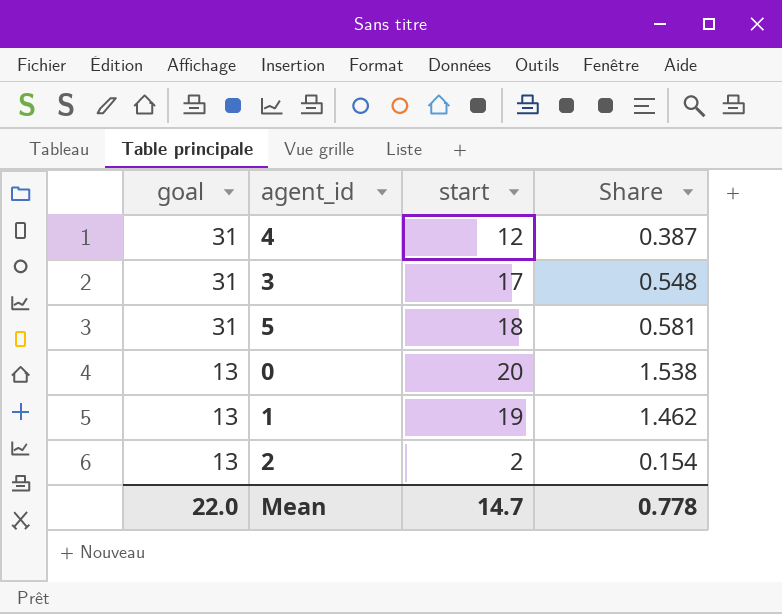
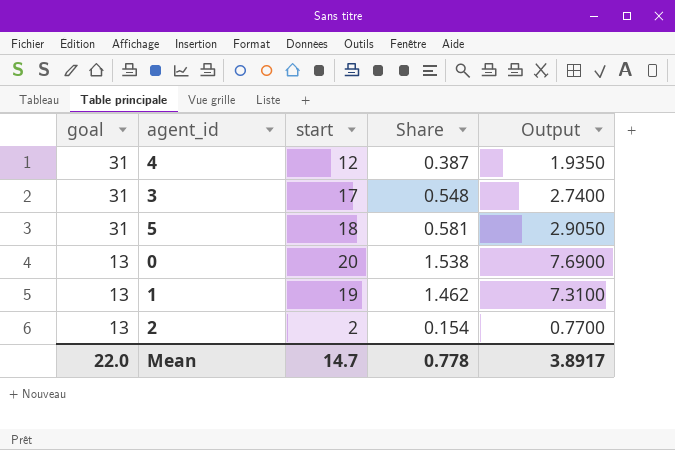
column Output | formula: none -> [Share] * 5

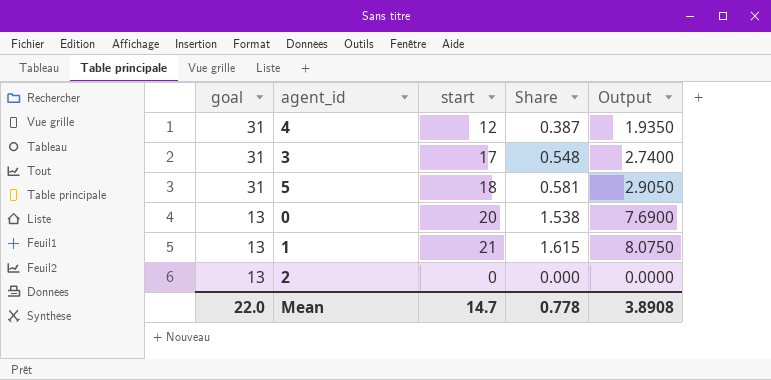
1 | start: 19 -> 21
1 | Share: 1.462 -> 1.615
1 | Output: 7.3100 -> 8.0750
2 | start: 2 -> 0
2 | Share: 0.154 -> 0.000
2 | Output: 0.7700 -> 0.0000
Mean | Output: 3.8917 -> 3.8908

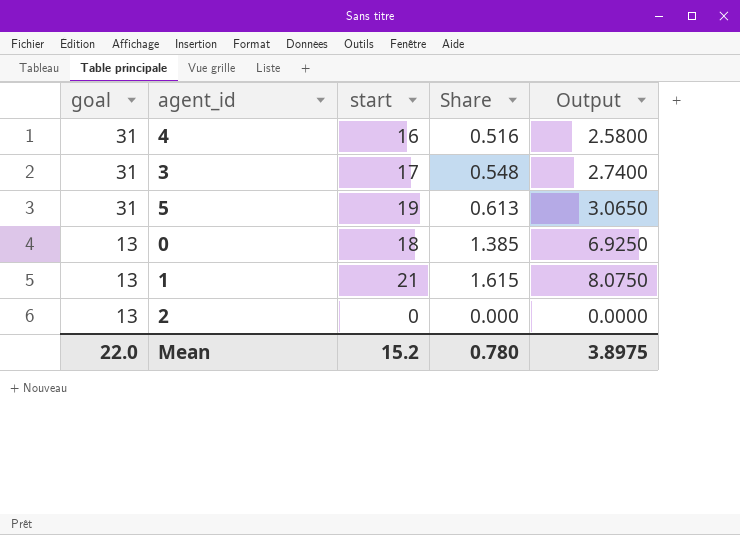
4 | start: 12 -> 16
4 | Share: 0.387 -> 0.516
4 | Output: 1.9350 -> 2.5800
5 | start: 18 -> 19
5 | Share: 0.581 -> 0.613
5 | Output: 2.9050 -> 3.0650
0 | start: 20 -> 18
0 | Share: 1.538 -> 1.385
0 | Output: 7.6900 -> 6.9250
Mean | start: 14.7 -> 15.2
Mean | Share: 0.778 -> 0.780
Mean | Output: 3.8908 -> 3.8975

